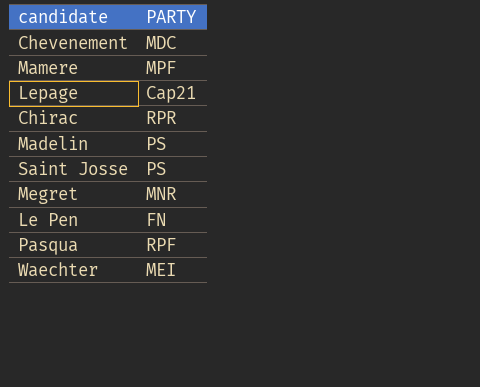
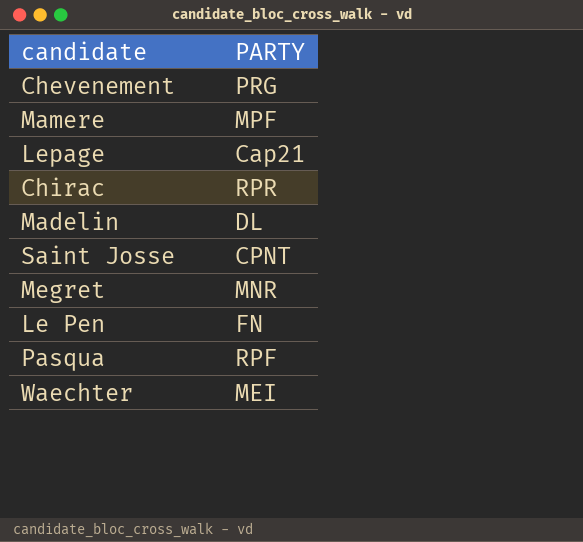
Chevenement | PARTY: MDC -> PRG
Madelin | PARTY: PS -> DL
Saint Josse | PARTY: PS -> CPNT

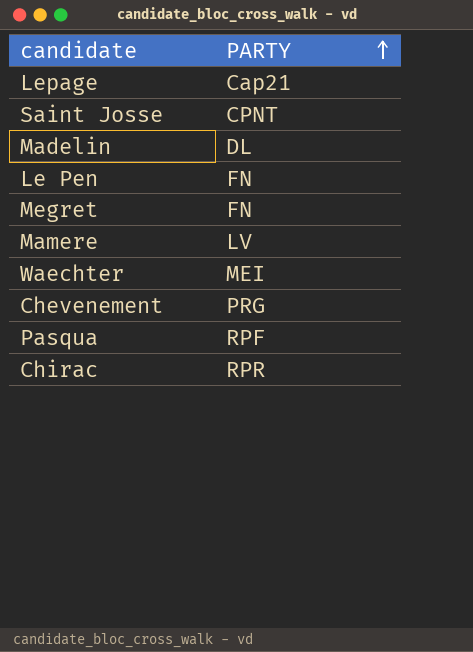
row order: none -> PARTY ascending
Megret | PARTY: MNR -> FN
Mamere | PARTY: MPF -> LV

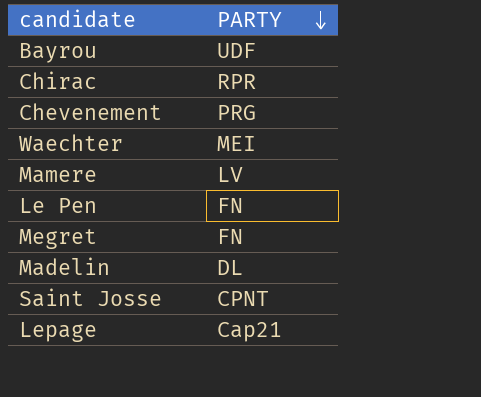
row order: PARTY ascending -> PARTY descending
row Pasqua: RPF -> none
row Bayrou: none -> UDF

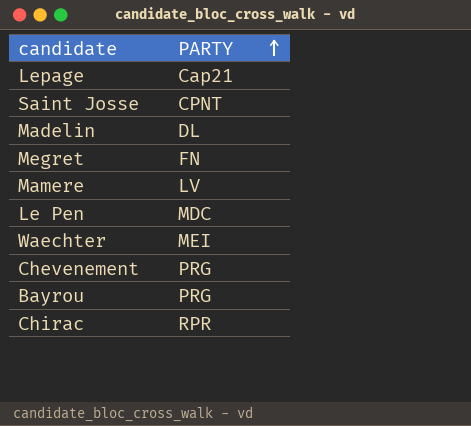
row order: PARTY descending -> PARTY ascending
Le Pen | PARTY: FN -> MDC
Bayrou | PARTY: UDF -> PRG

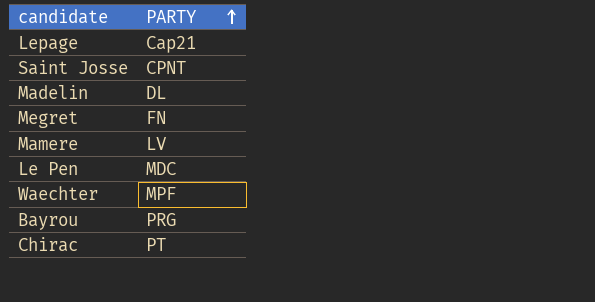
row Chevenement: PRG -> none
Waechter | PARTY: MEI -> MPF
Chirac | PARTY: RPR -> PT

